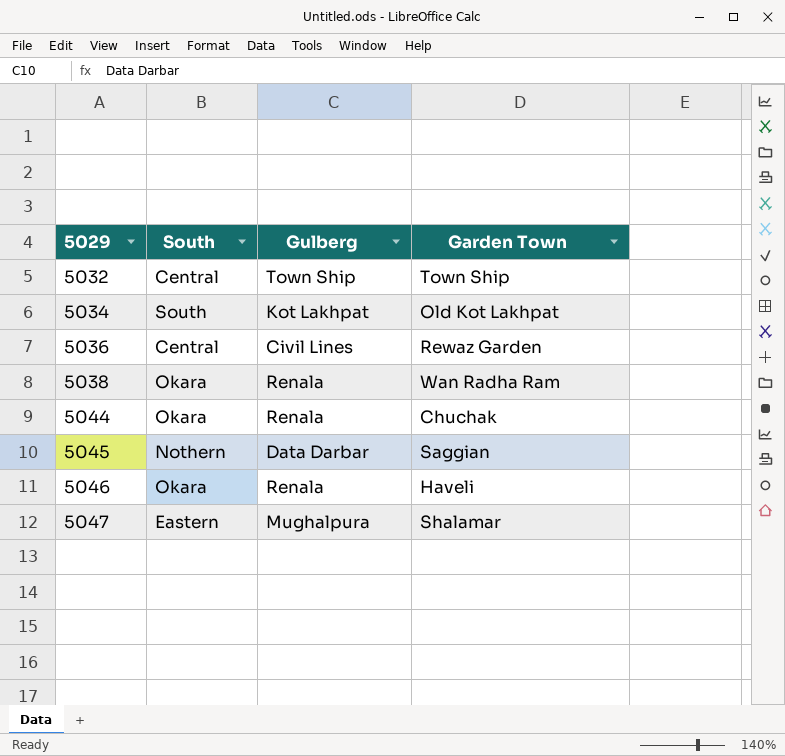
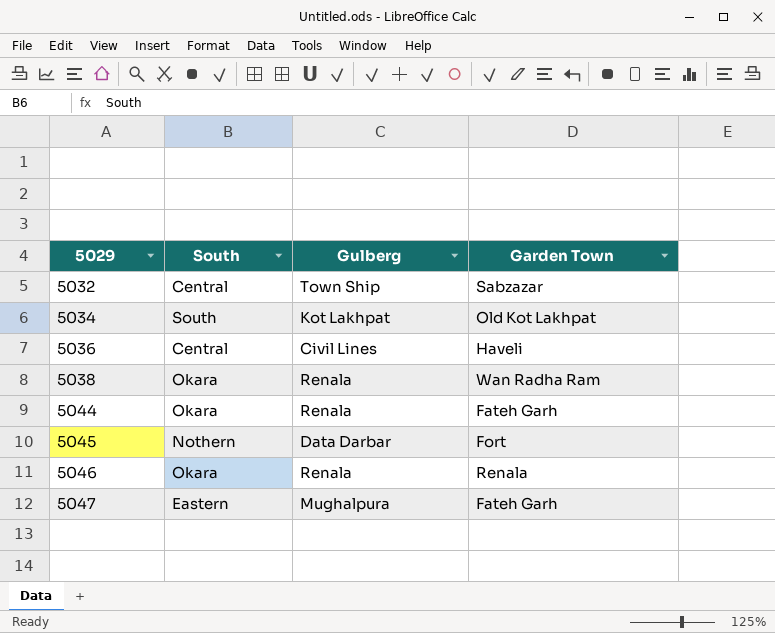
5032 | Garden Town: Town Ship -> Sabzazar
5036 | Garden Town: Rewaz Garden -> Haveli
5044 | Garden Town: Chuchak -> Fateh Garh
5045 | Garden Town: Saggian -> Fort
5046 | Garden Town: Haveli -> Renala
5047 | Garden Town: Shalamar -> Fateh Garh

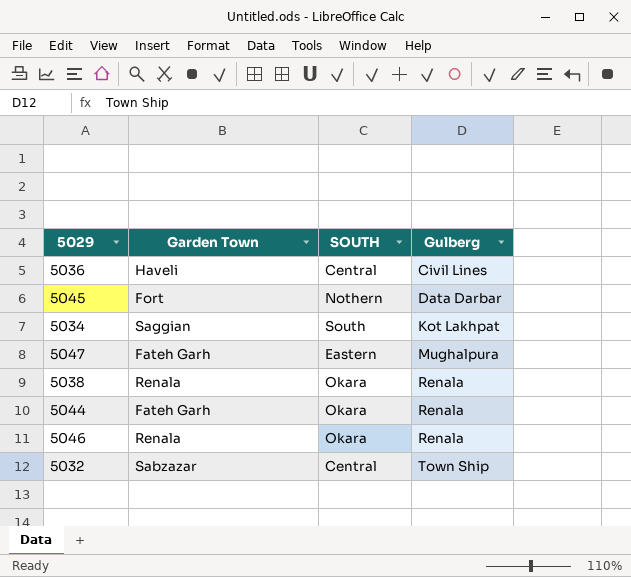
row order: 5029 ascending -> Gulberg ascending
column Garden Town | position: 4 -> 2
column name: South -> SOUTH
5034 | Garden Town: Old Kot Lakhpat -> Saggian
5038 | Garden Town: Wan Radha Ram -> Renala

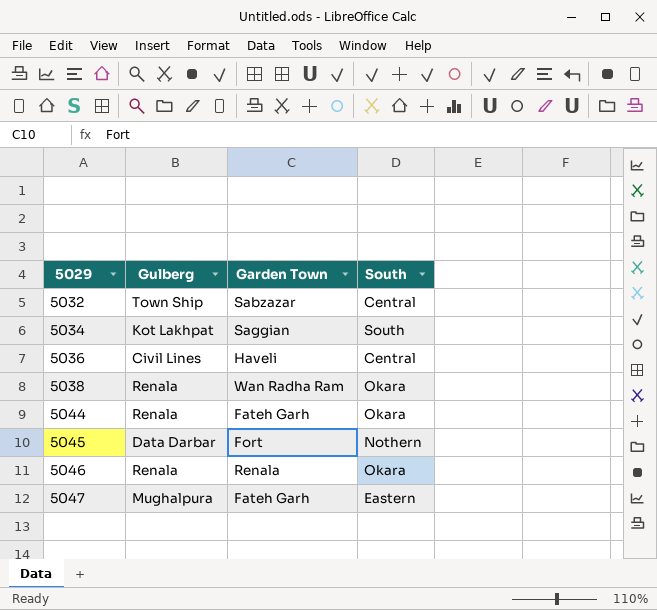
row order: Gulberg ascending -> 5029 ascending
column Gulberg | position: 4 -> 2
column name: SOUTH -> South
5038 | Garden Town: Renala -> Wan Radha Ram

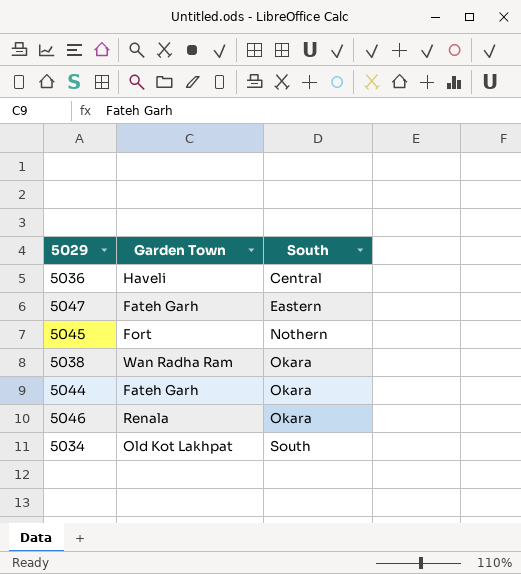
row order: 5029 ascending -> South ascending
column Gulberg | position: 2 -> none
row 5032: Town Ship | Sabzazar | Central -> none
5034 | Garden Town: Saggian -> Old Kot Lakhpat

